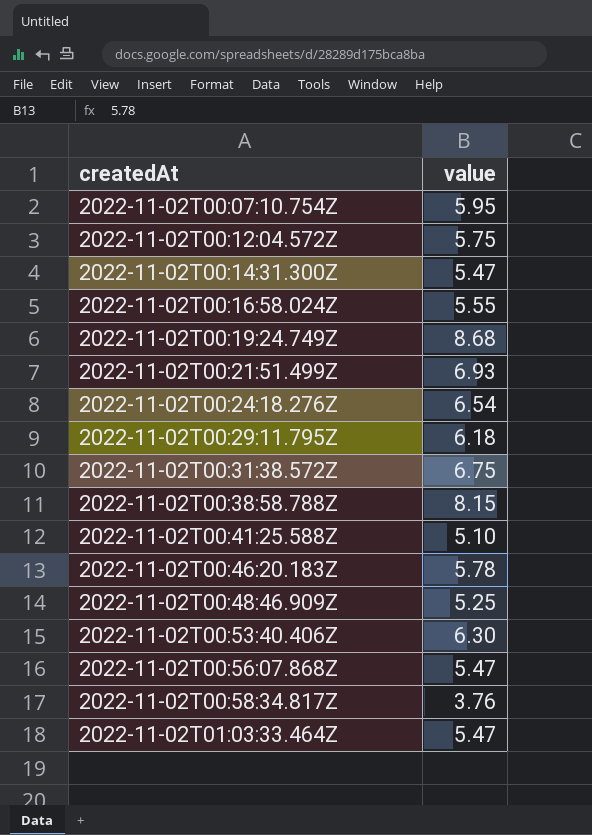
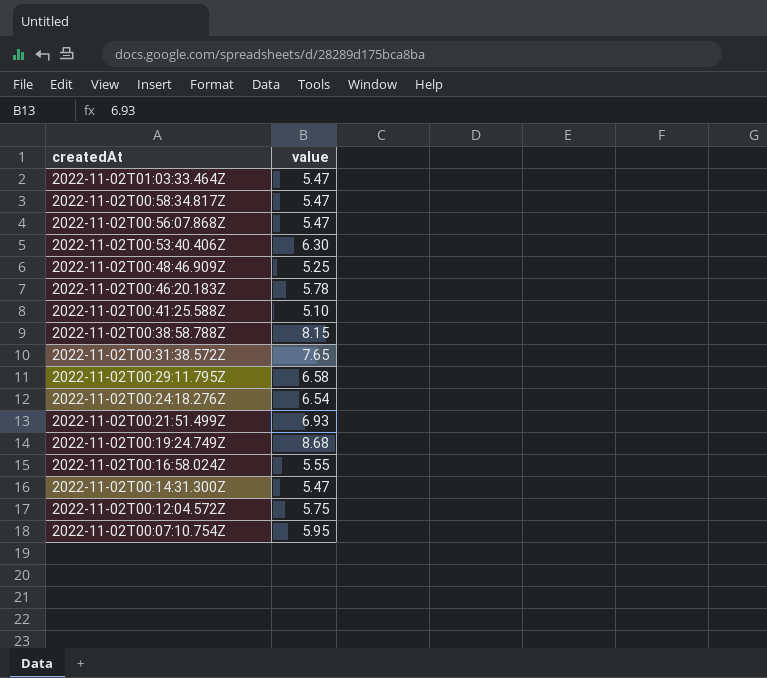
row order: createdAt ascending -> createdAt descending
2022-11-02T00:58:34.817Z | value: 3.76 -> 5.47
2022-11-02T00:31:38.572Z | value: 6.75 -> 7.65
2022-11-02T00:29:11.795Z | value: 6.18 -> 6.58

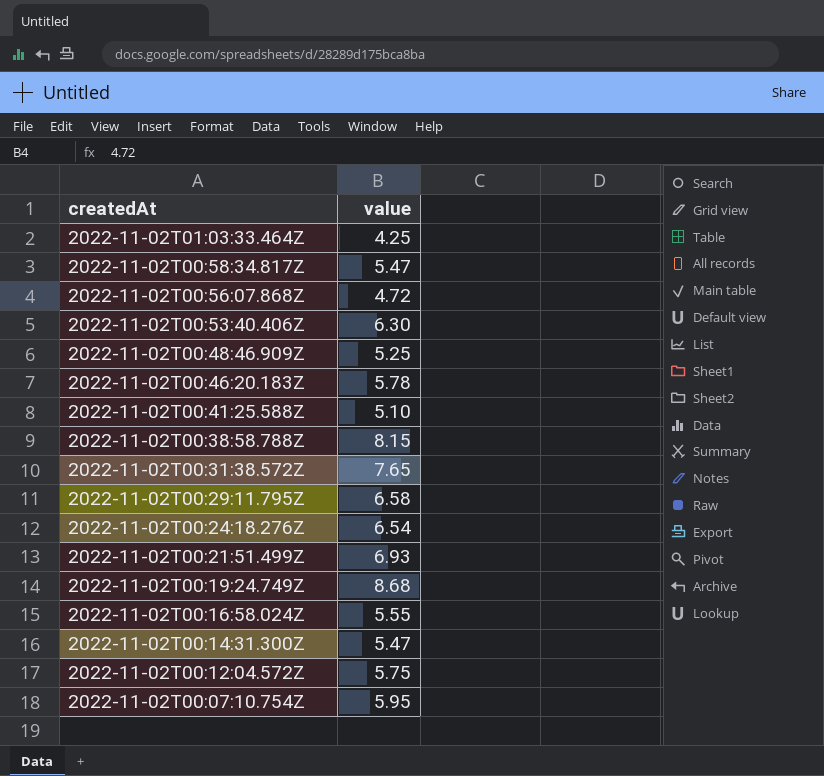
2022-11-02T01:03:33.464Z | value: 5.47 -> 4.25
2022-11-02T00:56:07.868Z | value: 5.47 -> 4.72

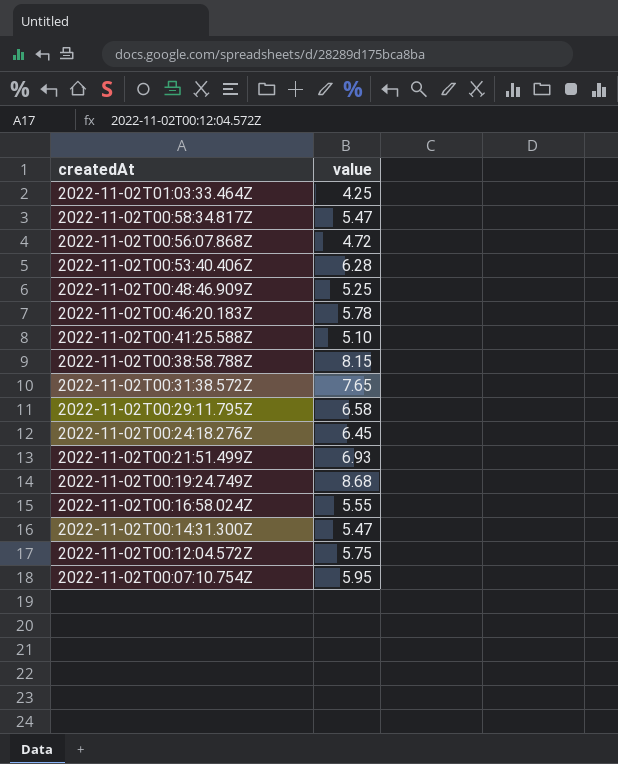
2022-11-02T00:53:40.406Z | value: 6.30 -> 6.28
2022-11-02T00:24:18.276Z | value: 6.54 -> 6.45

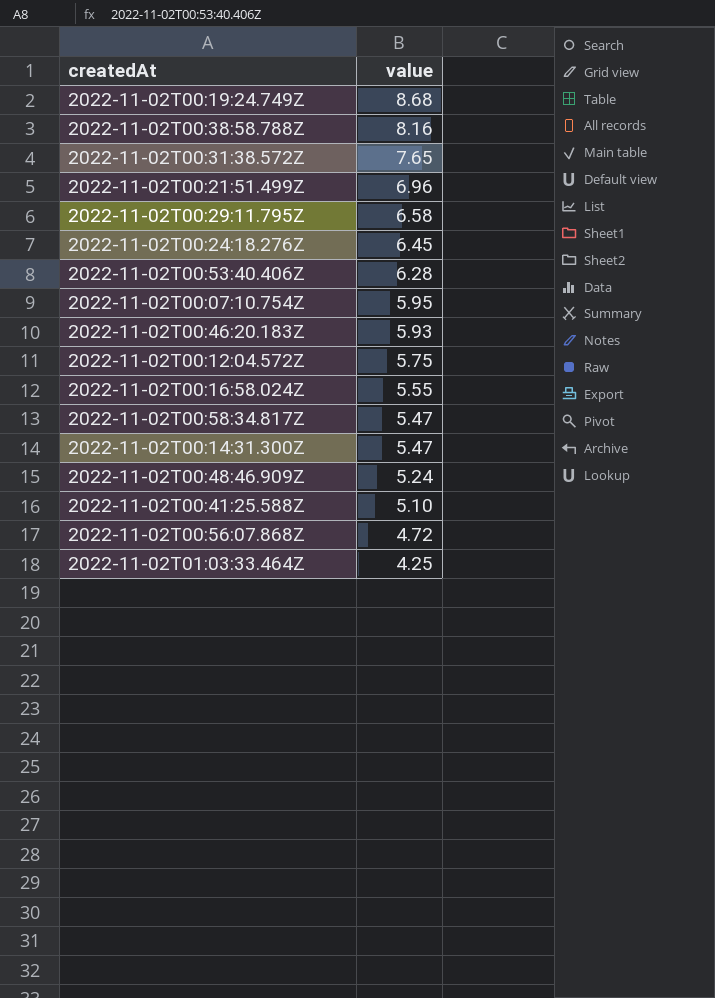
row order: createdAt descending -> value descending
2022-11-02T00:38:58.788Z | value: 8.15 -> 8.16
2022-11-02T00:21:51.499Z | value: 6.93 -> 6.96
2022-11-02T00:46:20.183Z | value: 5.78 -> 5.93
2022-11-02T00:48:46.909Z | value: 5.25 -> 5.24

